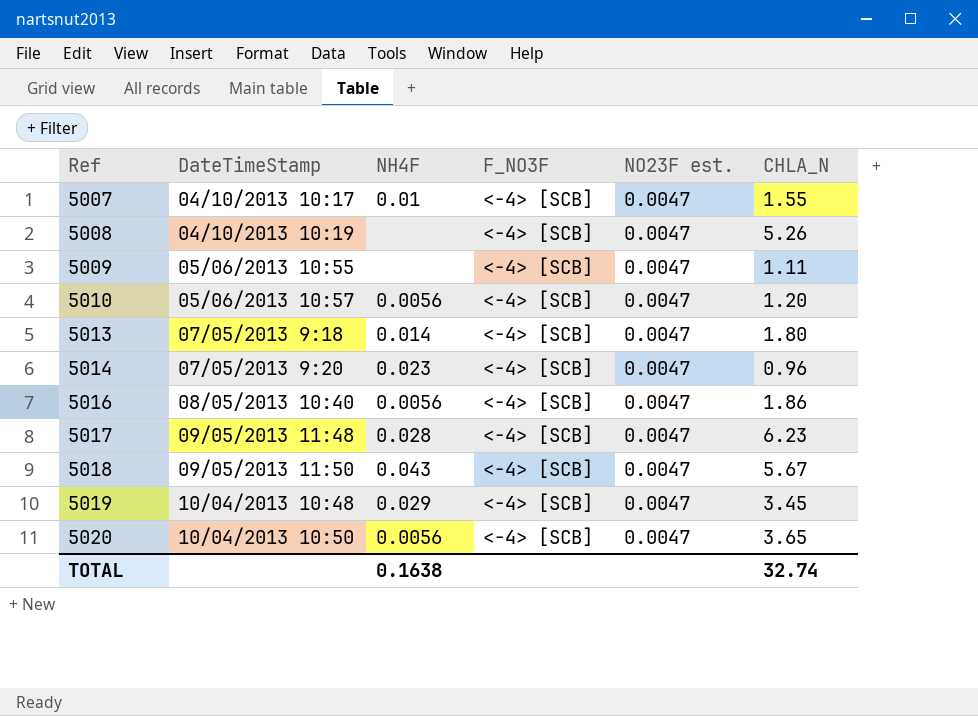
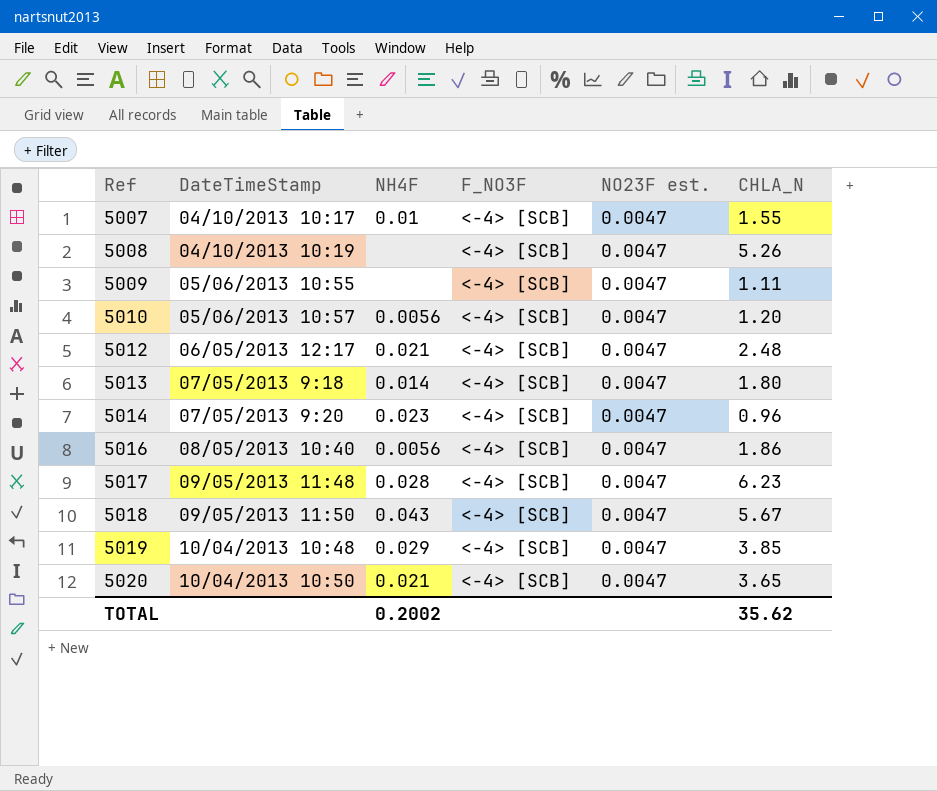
row 5012: none -> 06/05/2013 12:17 | 0.021 | <-4> [SCB] | 0.0047 | 2.48
5019 | CHLA_N: 3.45 -> 3.85
5020 | NH4F: 0.0056 -> 0.021
TOTAL | NH4F: 0.1638 -> 0.2002
TOTAL | CHLA_N: 32.74 -> 35.62

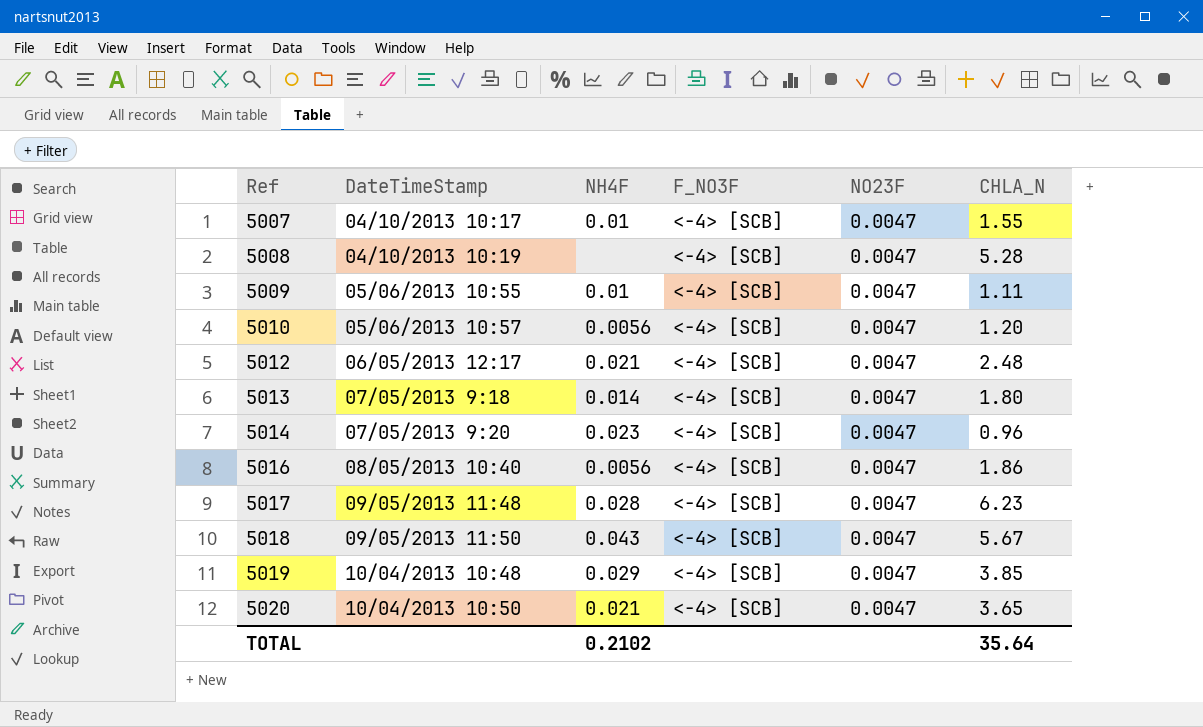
column name: NO23F est. -> NO23F
5008 | CHLA_N: 5.26 -> 5.28
5009 | NH4F: none -> 0.01
TOTAL | NH4F: 0.2002 -> 0.2102
TOTAL | CHLA_N: 35.62 -> 35.64

